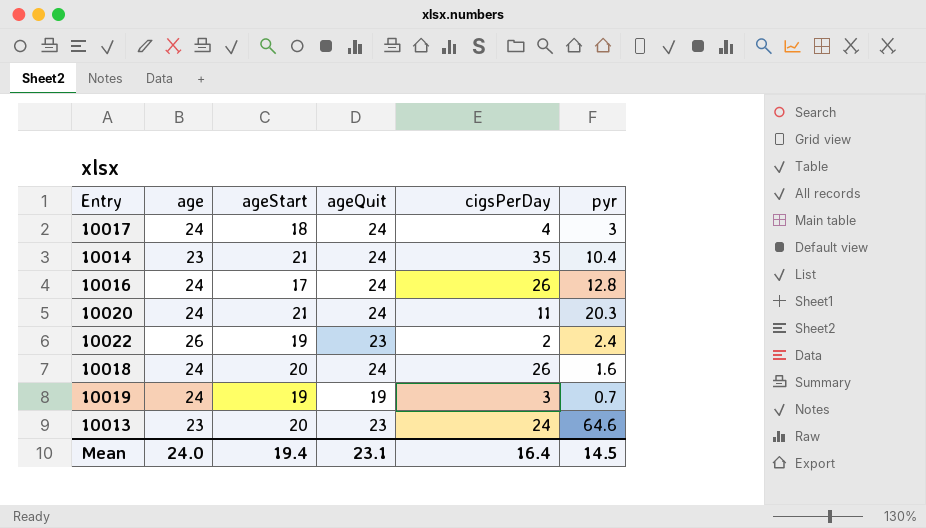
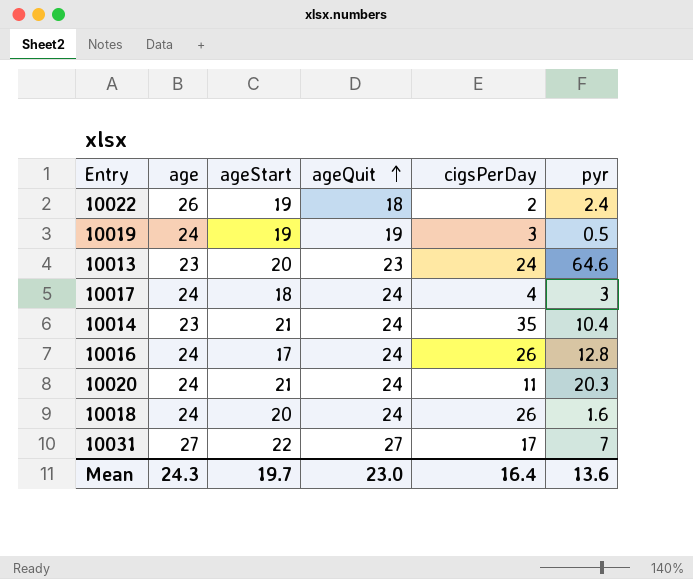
row order: none -> ageQuit ascending
10022 | ageQuit: 23 -> 18
10019 | pyr: 0.7 -> 0.5
row 10031: none -> 27 | 22 | 27 | 17 | 7
Mean | age: 24.0 -> 24.3
Mean | ageStart: 19.4 -> 19.7
Mean | ageQuit: 23.1 -> 23.0
Mean | pyr: 14.5 -> 13.6

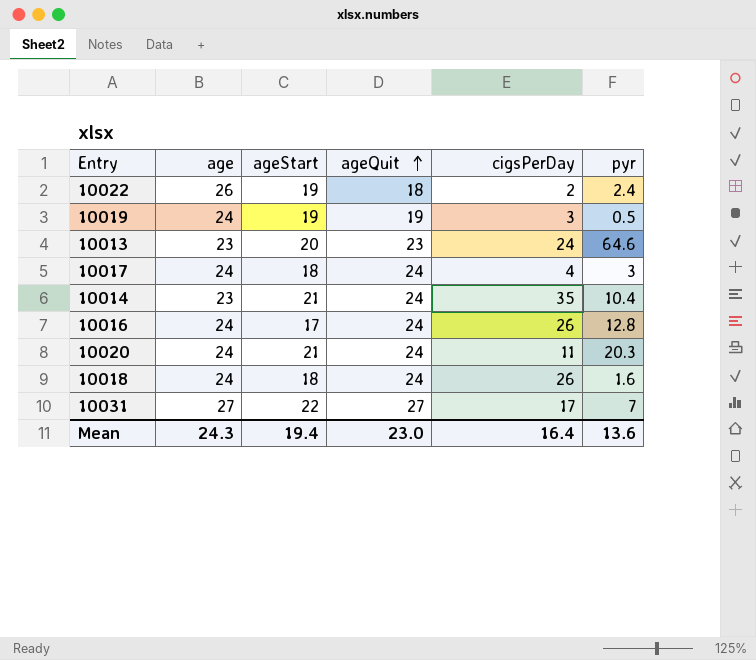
10018 | ageStart: 20 -> 18
Mean | ageStart: 19.7 -> 19.4

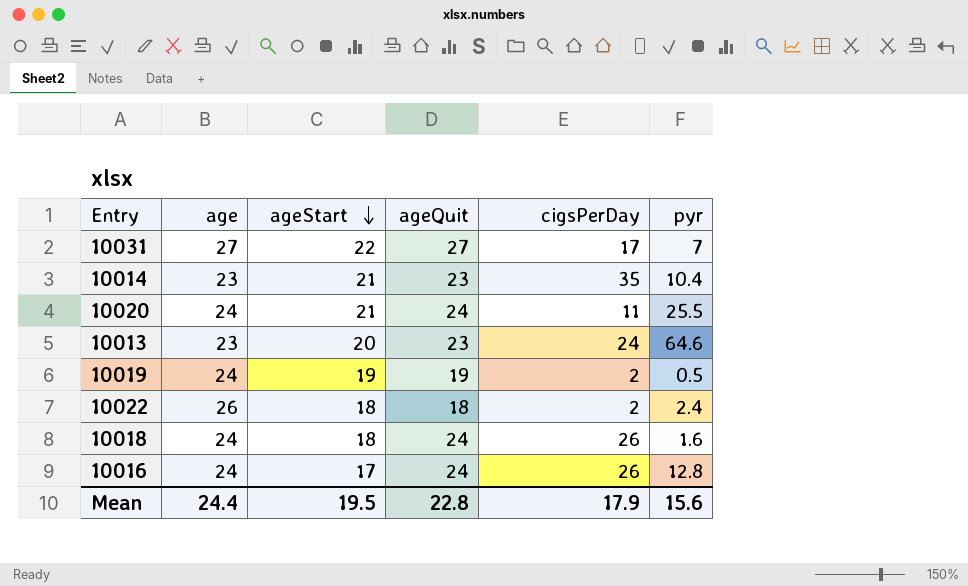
row order: ageQuit ascending -> ageStart descending
row 10017: 24 | 18 | 24 | 4 | 3 -> none
10014 | ageQuit: 24 -> 23
10020 | pyr: 20.3 -> 25.5
10019 | cigsPerDay: 3 -> 2
10022 | ageStart: 19 -> 18
Mean | age: 24.3 -> 24.4
Mean | ageStart: 19.4 -> 19.5
Mean | ageQuit: 23.0 -> 22.8
Mean | cigsPerDay: 16.4 -> 17.9
Mean | pyr: 13.6 -> 15.6

